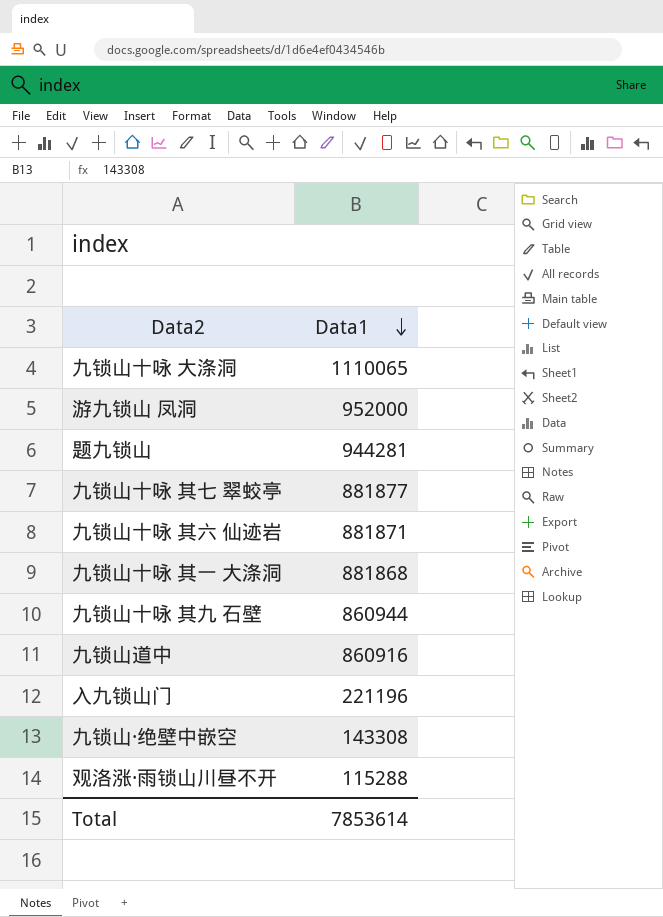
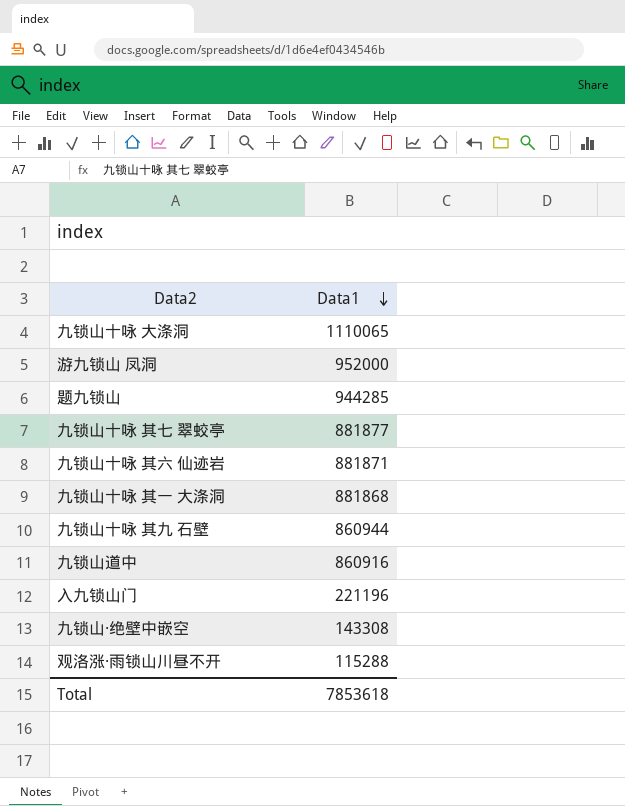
题九锁山 | Data1: 944281 -> 944285
Total | Data1: 7853614 -> 7853618

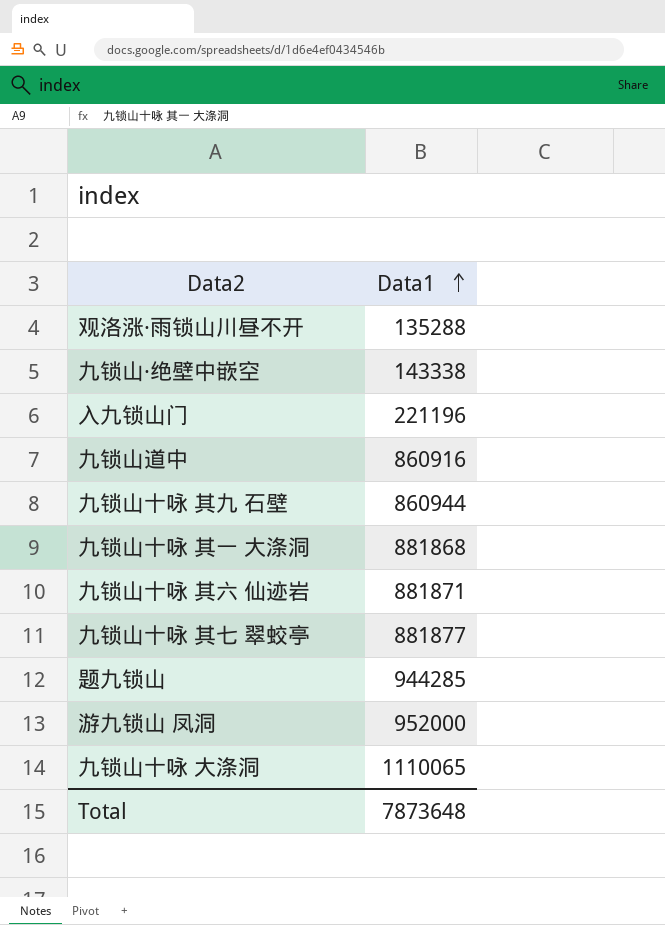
row order: Data1 descending -> Data1 ascending
观洛涨·雨锁山川昼不开 | Data1: 115288 -> 135288
九锁山·绝壁中嵌空 | Data1: 143308 -> 143338
Total | Data1: 7853618 -> 7873648

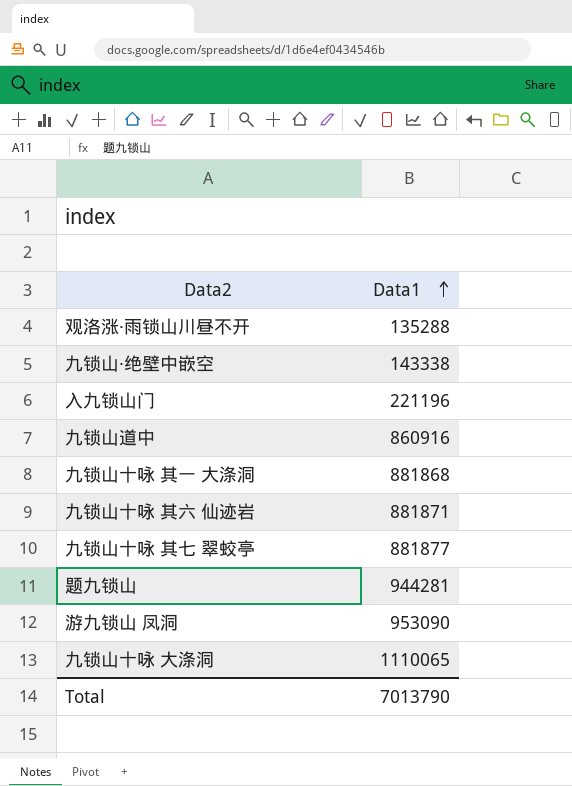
row 九锁山十咏 其九 石壁: 860944 -> none
题九锁山 | Data1: 944285 -> 944281
游九锁山 凤洞 | Data1: 952000 -> 953090
Total | Data1: 7873648 -> 7013790

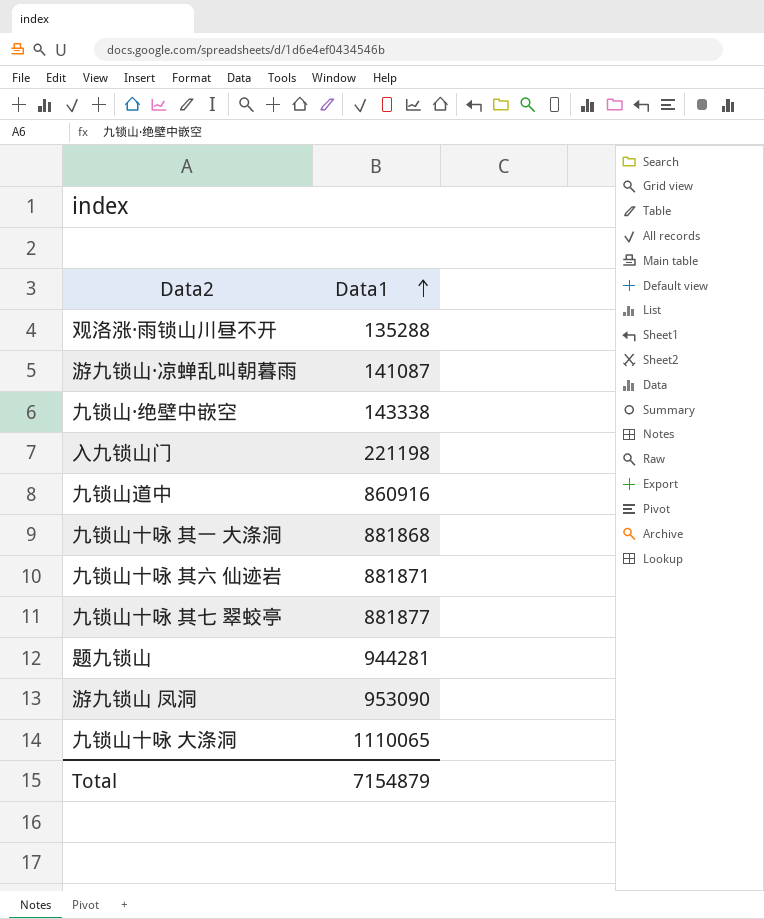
row 游九锁山·凉蝉乱叫朝暮雨: none -> 141087
入九锁山门 | Data1: 221196 -> 221198
Total | Data1: 7013790 -> 7154879

